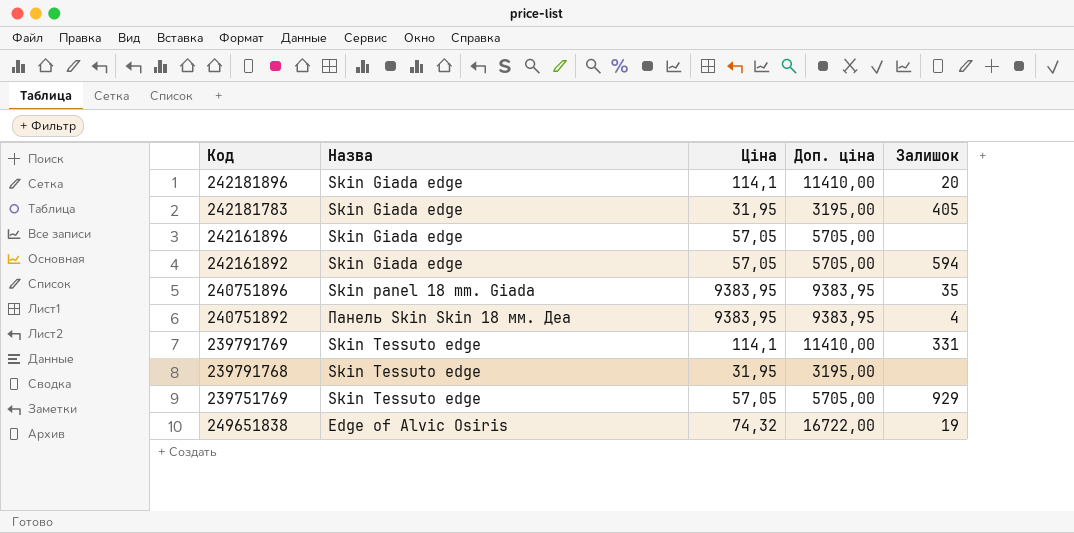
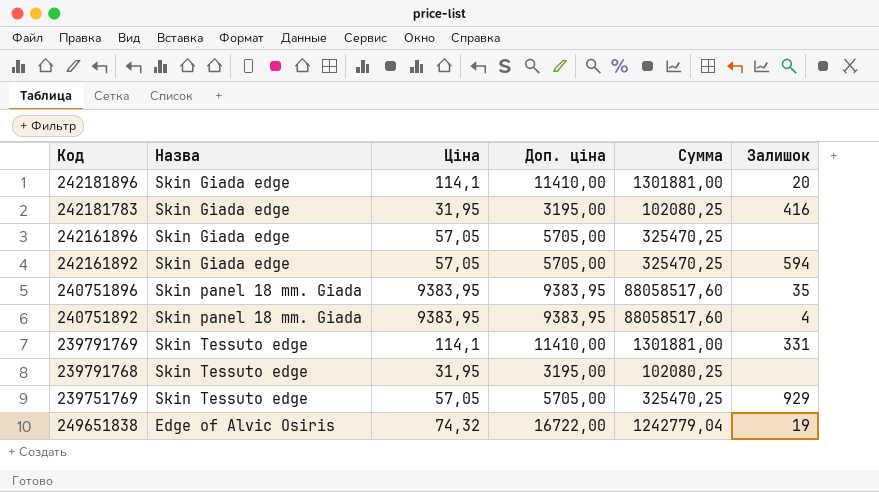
column Сумма | formula: none -> [Ціна] * [Доп. ціна]
242181783 | Залишок: 405 -> 416
240751892 | Назва: Панель Skin Skin 18 мм. Деа -> Skin panel 18 mm. Giada

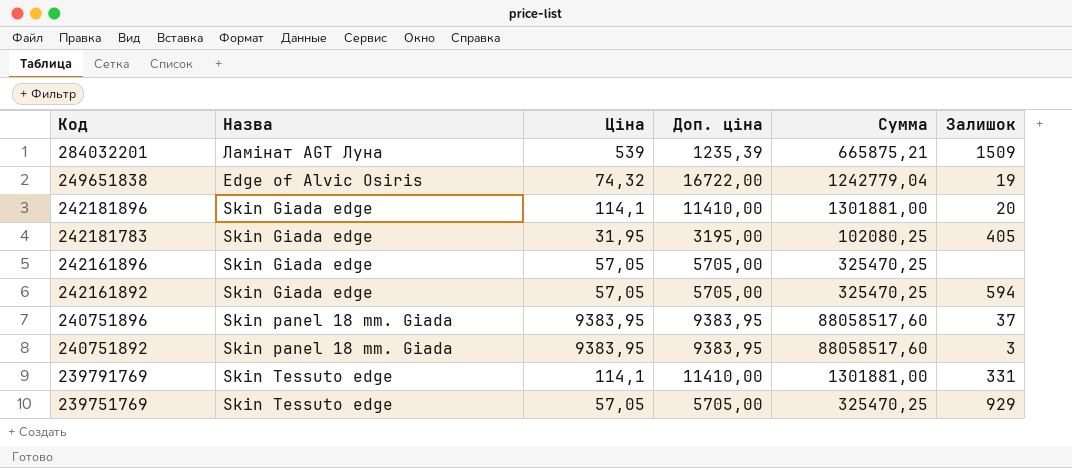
row order: none -> Код descending
row 239791768: Skin Tessuto edge | 31,95 | 3195,00 | 102080,25 | none -> none
row 284032201: none -> Ламінат AGT Луна | 539 | 1235,39 | 665875,21 | 1509
242181783 | Залишок: 416 -> 405
240751896 | Залишок: 35 -> 37
240751892 | Залишок: 4 -> 3

